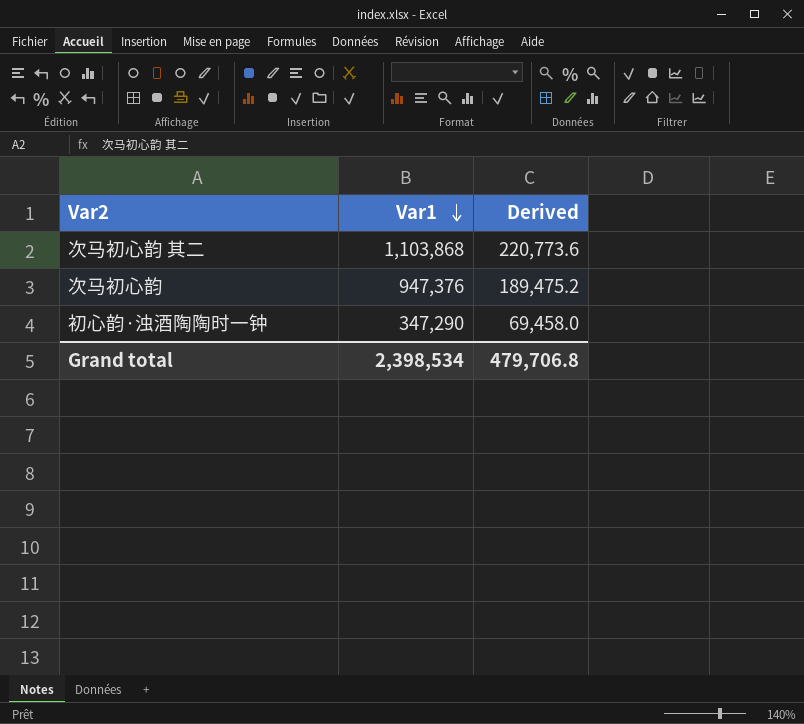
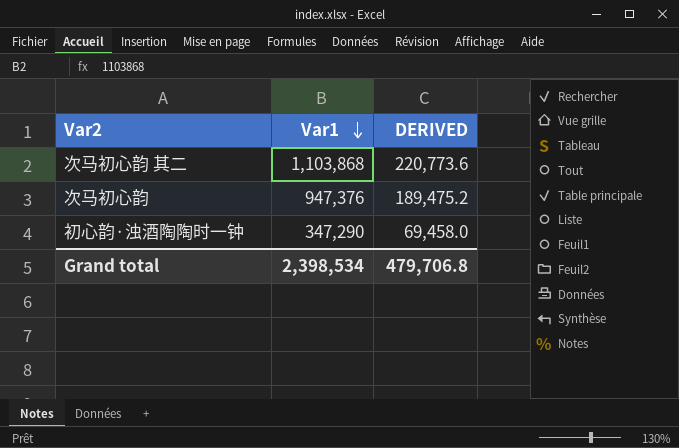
column name: Derived -> DERIVED

